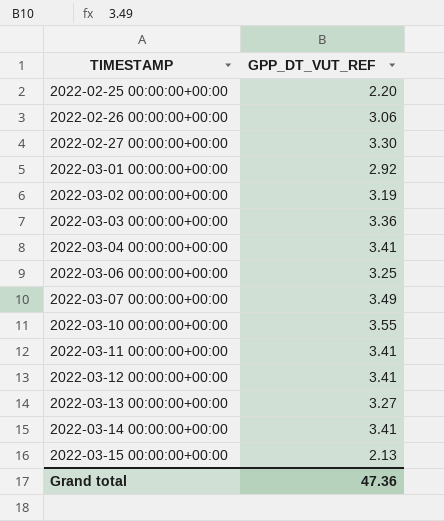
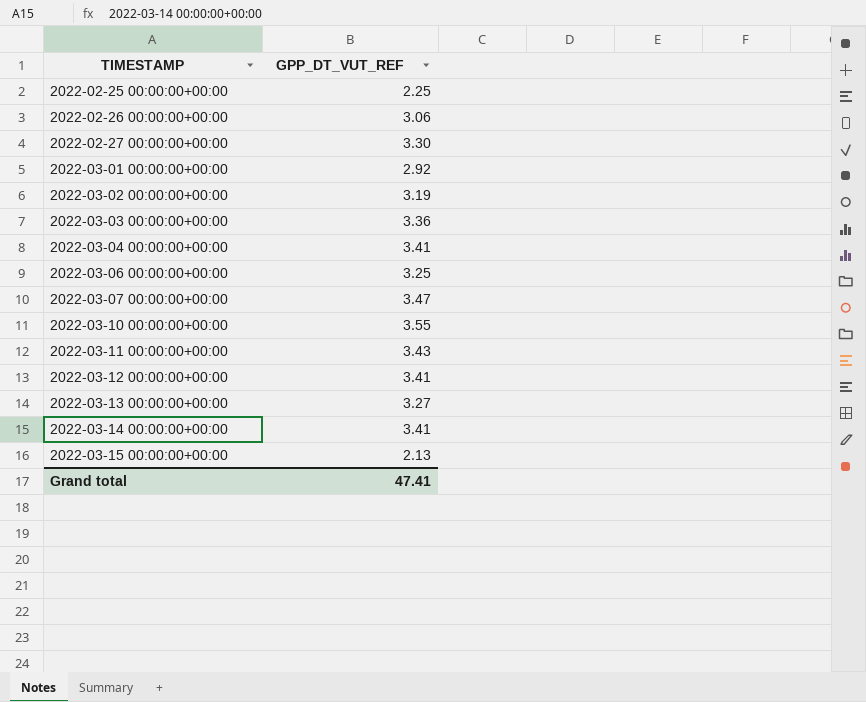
2022-02-25 00:00:00+00:00 | GPP_DT_VUT_REF: 2.20 -> 2.25
2022-03-07 00:00:00+00:00 | GPP_DT_VUT_REF: 3.49 -> 3.47
2022-03-11 00:00:00+00:00 | GPP_DT_VUT_REF: 3.41 -> 3.43
Grand total | GPP_DT_VUT_REF: 47.36 -> 47.41

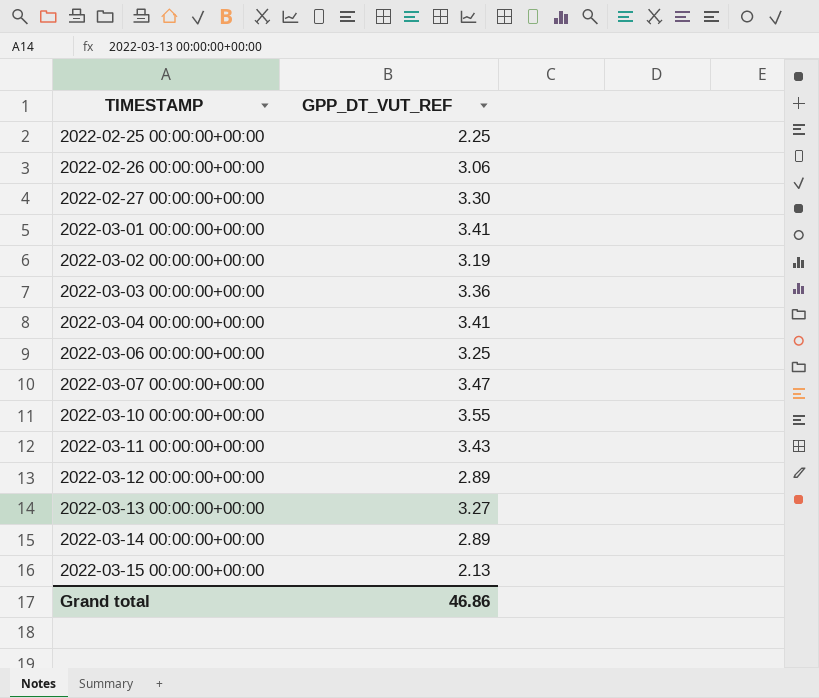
2022-03-01 00:00:00+00:00 | GPP_DT_VUT_REF: 2.92 -> 3.41
2022-03-12 00:00:00+00:00 | GPP_DT_VUT_REF: 3.41 -> 2.89
2022-03-14 00:00:00+00:00 | GPP_DT_VUT_REF: 3.41 -> 2.89
Grand total | GPP_DT_VUT_REF: 47.41 -> 46.86

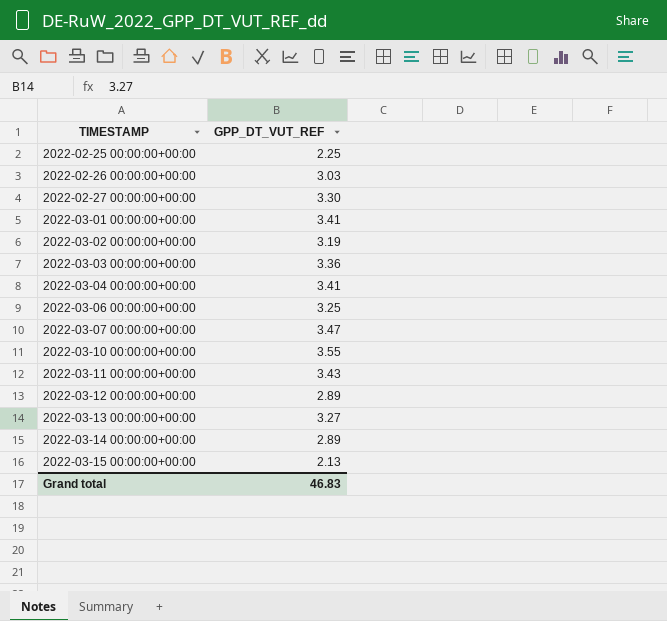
2022-02-26 00:00:00+00:00 | GPP_DT_VUT_REF: 3.06 -> 3.03
Grand total | GPP_DT_VUT_REF: 46.86 -> 46.83

